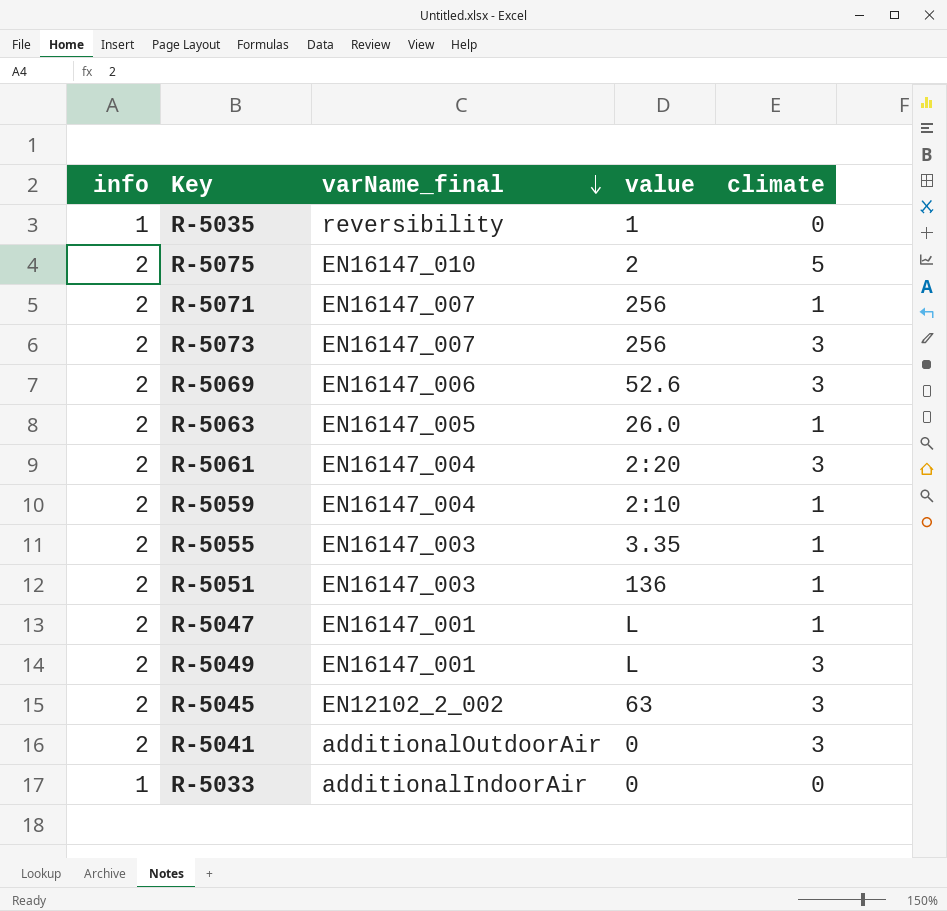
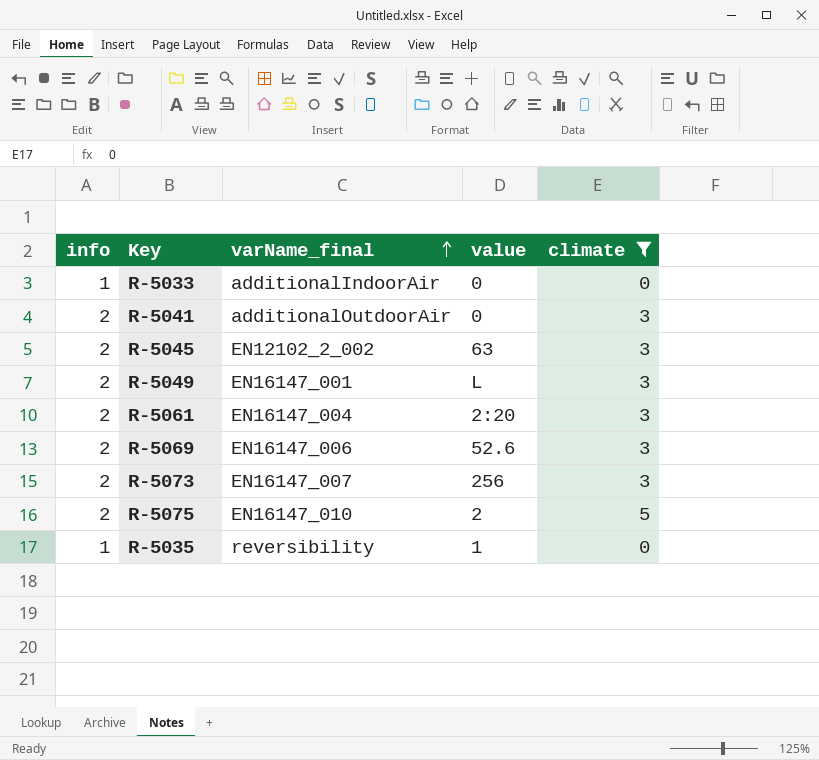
filter: none -> climate != 1
row order: varName_final descending -> varName_final ascending

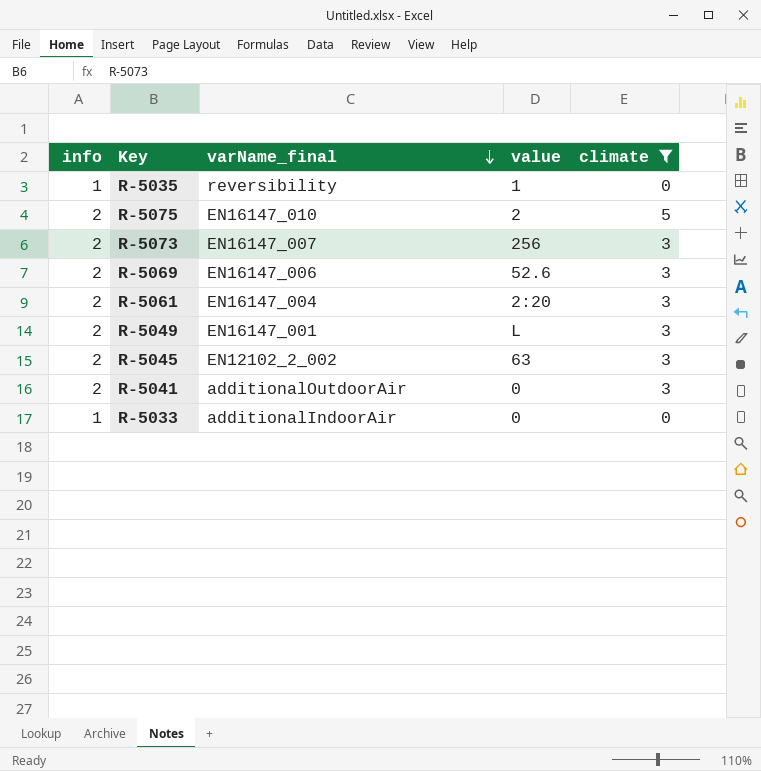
row order: varName_final ascending -> varName_final descending

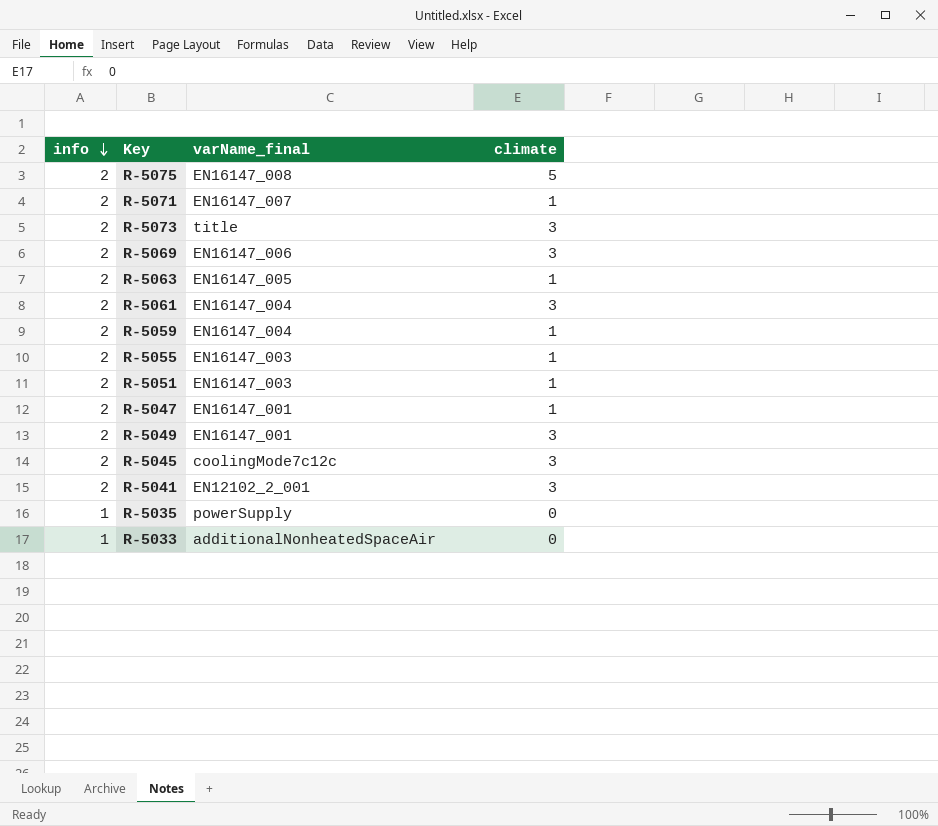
filter: climate != 1 -> none
row order: varName_final descending -> info descending
column value | position: 4 -> none
R-5075 | varName_final: EN16147_010 -> EN16147_008
R-5073 | varName_final: EN16147_007 -> title
R-5045 | varName_final: EN12102_2_002 -> coolingMode7c12c
R-5041 | varName_final: additionalOutdoorAir -> EN12102_2_001
R-5035 | varName_final: reversibility -> powerSupply
R-5033 | varName_final: additionalIndoorAir -> additionalNonheatedSpaceAir

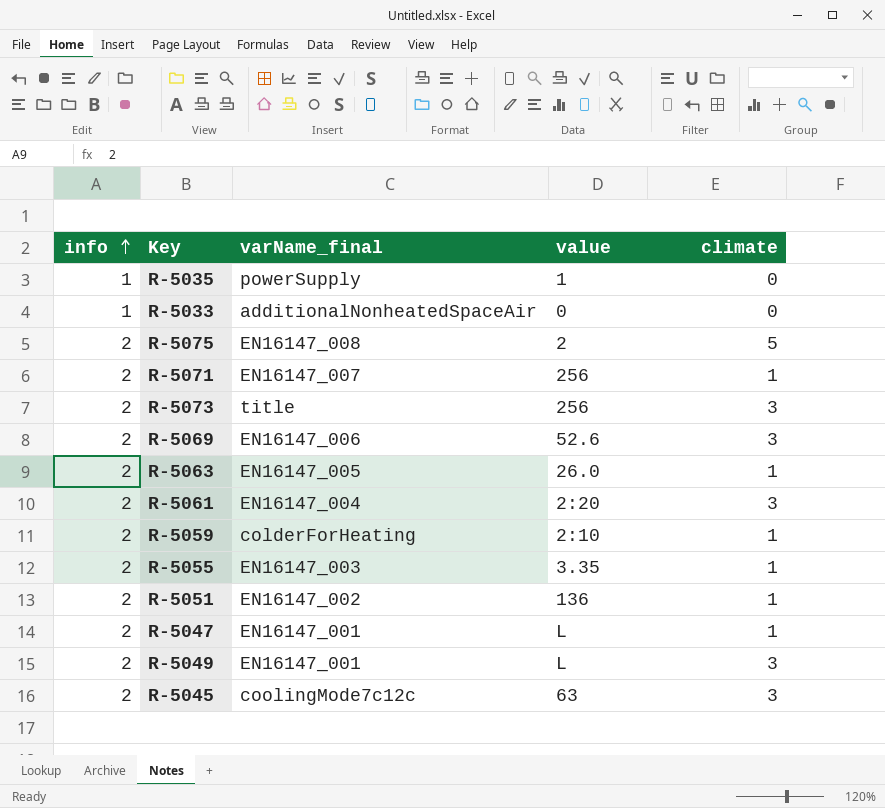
row order: info descending -> info ascending
column value | position: none -> 4
row R-5041: 2 | EN12102_2_001 | 3 -> none
R-5059 | varName_final: EN16147_004 -> colderForHeating
R-5051 | varName_final: EN16147_003 -> EN16147_002

